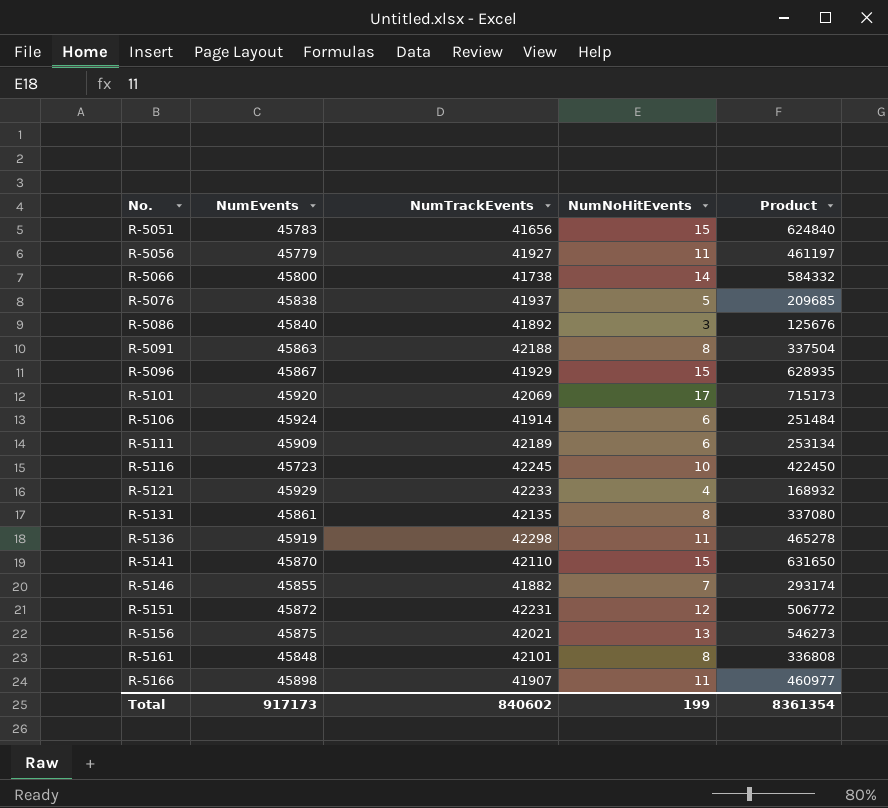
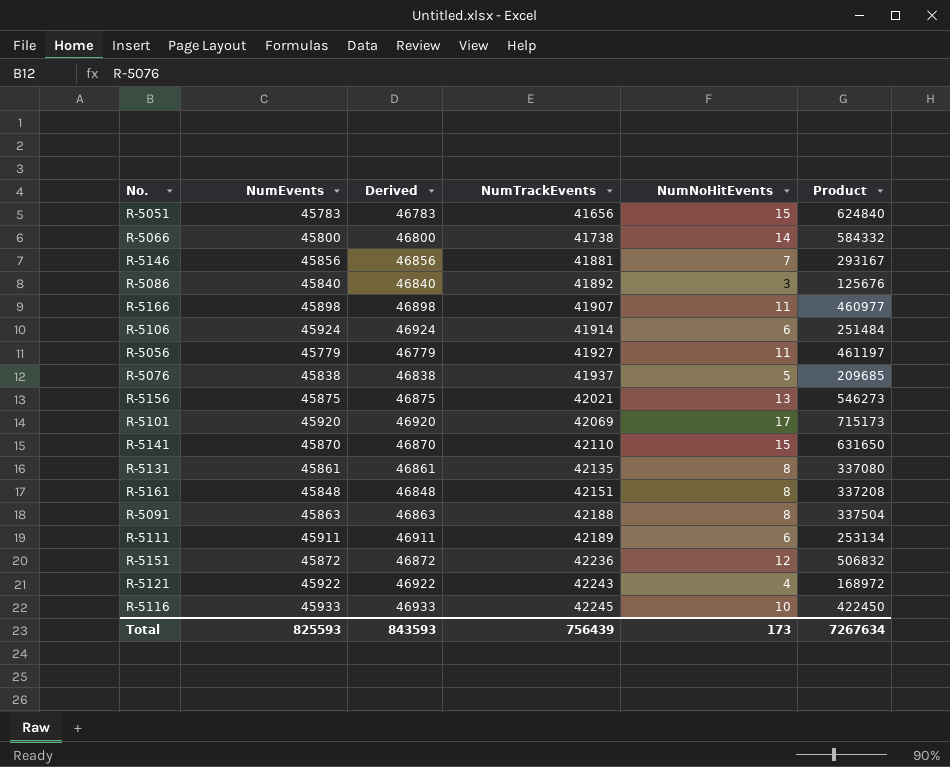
row order: No. ascending -> NumTrackEvents ascending
column Derived | formula: none -> [NumEvents] + 1000
row R-5096: 45867 | 41929 | 15 | 628935 -> none
row R-5136: 45919 | 42298 | 11 | 465278 -> none
R-5146 | NumEvents: 45855 -> 45856
R-5146 | NumTrackEvents: 41882 -> 41881
R-5146 | Product: 293174 -> 293167
R-5161 | NumTrackEvents: 42101 -> 42151
R-5161 | Product: 336808 -> 337208
R-5111 | NumEvents: 45909 -> 45911
R-5151 | NumTrackEvents: 42231 -> 42236
R-5151 | Product: 506772 -> 506832
R-5121 | NumEvents: 45929 -> 45922
R-5121 | NumTrackEvents: 42233 -> 42243
R-5121 | Product: 168932 -> 168972
R-5116 | NumEvents: 45723 -> 45933
Total | NumEvents: 917173 -> 825593
Total | NumTrackEvents: 840602 -> 756439
Total | NumNoHitEvents: 199 -> 173
Total | Product: 8361354 -> 7267634

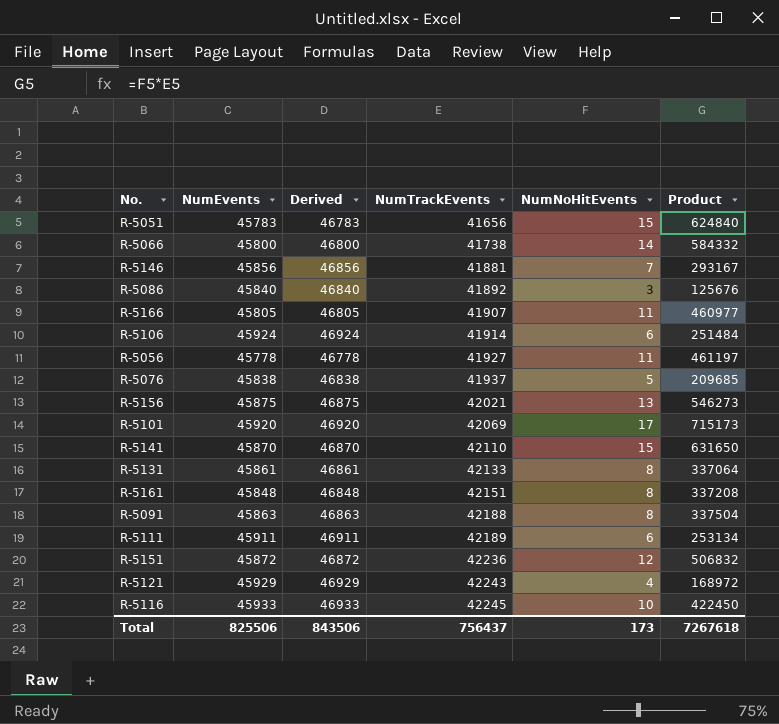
R-5166 | NumEvents: 45898 -> 45805
R-5166 | Derived: 46898 -> 46805
R-5056 | NumEvents: 45779 -> 45778
R-5056 | Derived: 46779 -> 46778
R-5131 | NumTrackEvents: 42135 -> 42133
R-5131 | Product: 337080 -> 337064
R-5121 | NumEvents: 45922 -> 45929
R-5121 | Derived: 46922 -> 46929
Total | NumEvents: 825593 -> 825506
Total | Derived: 843593 -> 843506
Total | NumTrackEvents: 756439 -> 756437
Total | Product: 7267634 -> 7267618

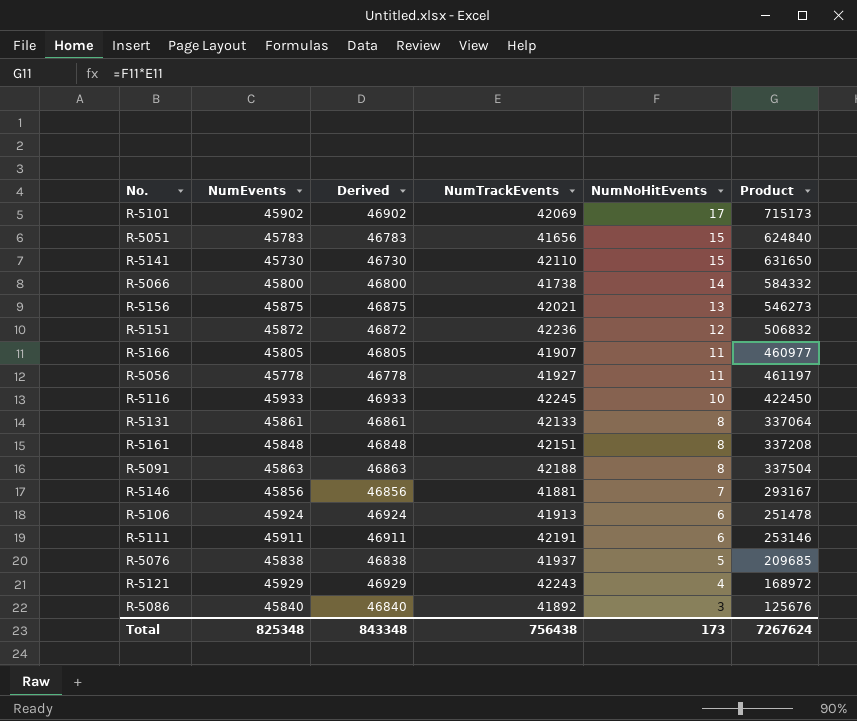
row order: NumTrackEvents ascending -> NumNoHitEvents descending
R-5101 | NumEvents: 45920 -> 45902
R-5101 | Derived: 46920 -> 46902
R-5141 | NumEvents: 45870 -> 45730
R-5141 | Derived: 46870 -> 46730
R-5106 | NumTrackEvents: 41914 -> 41913
R-5106 | Product: 251484 -> 251478
R-5111 | NumTrackEvents: 42189 -> 42191
R-5111 | Product: 253134 -> 253146
Total | NumEvents: 825506 -> 825348
Total | Derived: 843506 -> 843348
Total | NumTrackEvents: 756437 -> 756438
Total | Product: 7267618 -> 7267624

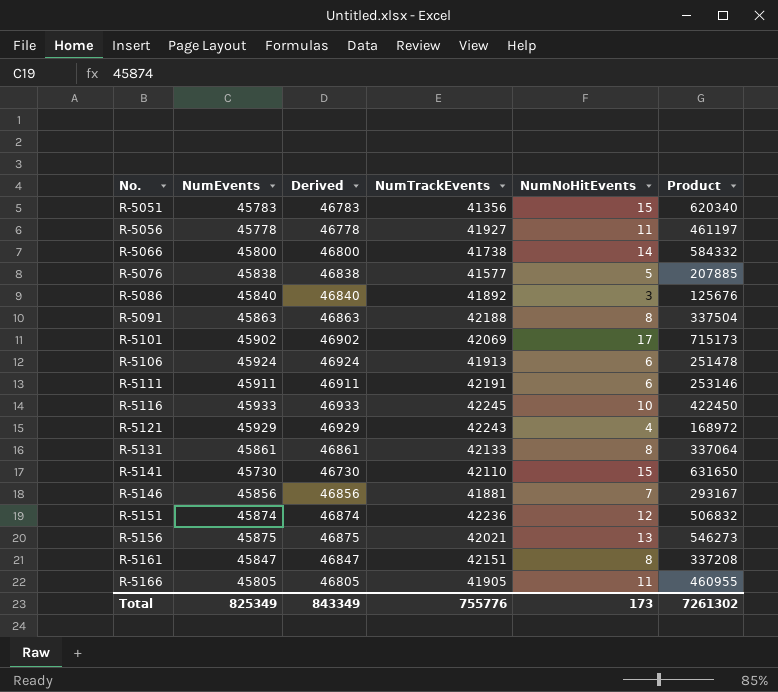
row order: NumNoHitEvents descending -> No. ascending
R-5051 | NumTrackEvents: 41656 -> 41356
R-5051 | Product: 624840 -> 620340
R-5076 | NumTrackEvents: 41937 -> 41577
R-5076 | Product: 209685 -> 207885
R-5151 | NumEvents: 45872 -> 45874
R-5151 | Derived: 46872 -> 46874
R-5161 | NumEvents: 45848 -> 45847
R-5161 | Derived: 46848 -> 46847
R-5166 | NumTrackEvents: 41907 -> 41905
R-5166 | Product: 460977 -> 460955
Total | NumEvents: 825348 -> 825349
Total | Derived: 843348 -> 843349
Total | NumTrackEvents: 756438 -> 755776
Total | Product: 7267624 -> 7261302

